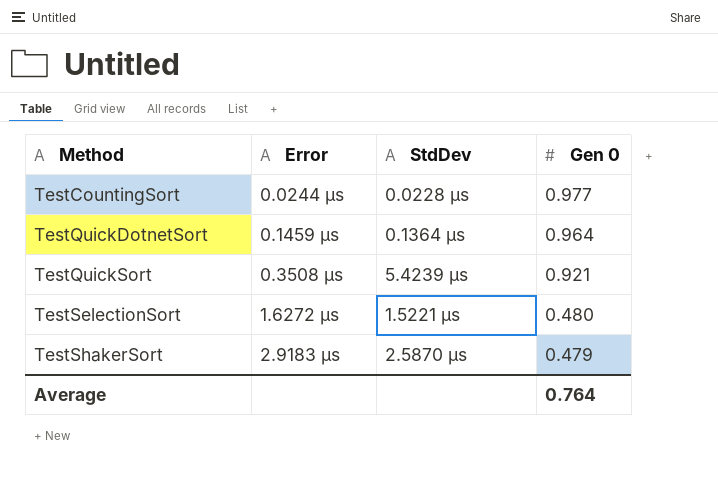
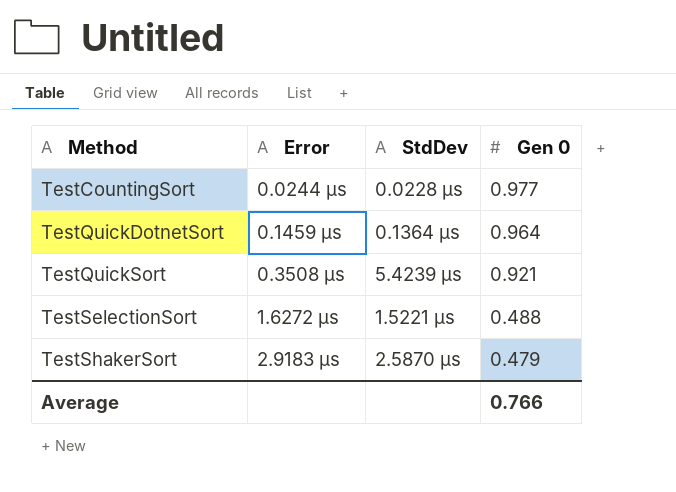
TestSelectionSort | Gen 0: 0.480 -> 0.488
Average | Gen 0: 0.764 -> 0.766

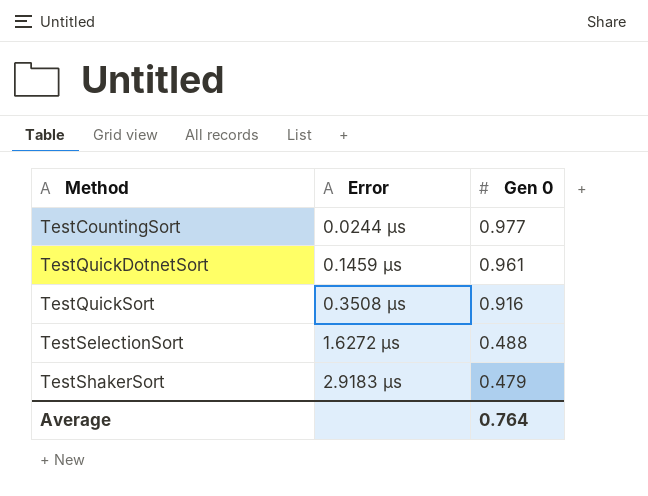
column StdDev | position: 3 -> none
TestQuickDotnetSort | Gen 0: 0.964 -> 0.961
TestQuickSort | Gen 0: 0.921 -> 0.916
Average | Gen 0: 0.766 -> 0.764

